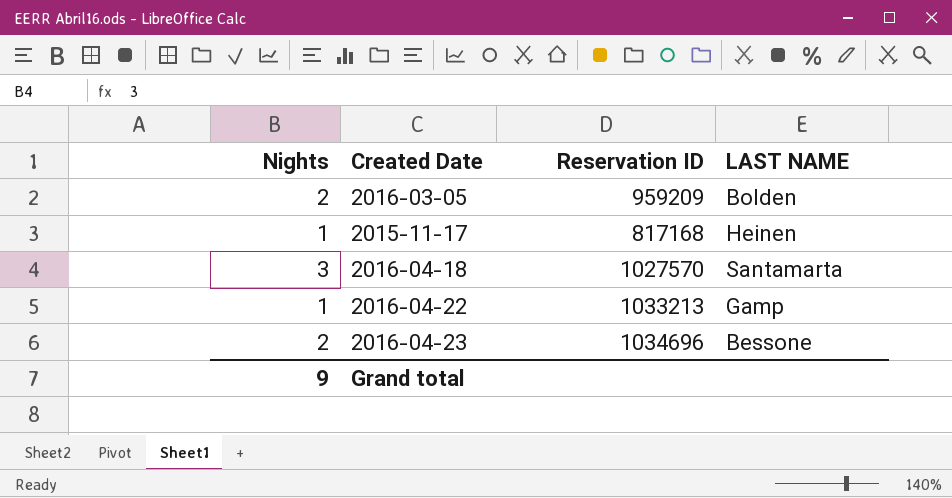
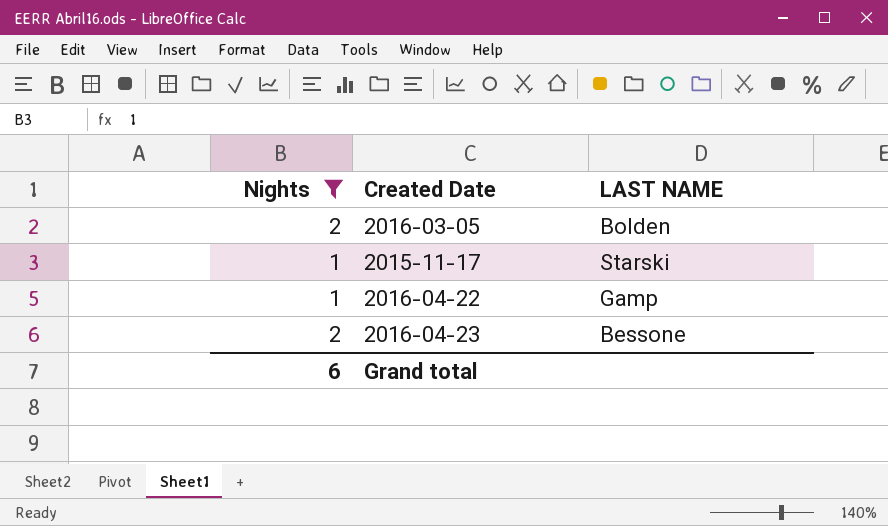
filter: none -> Nights != 3
column Reservation ID | position: 3 -> none
2015-11-17 | LAST NAME: Heinen -> Starski
Grand total | Nights: 9 -> 6

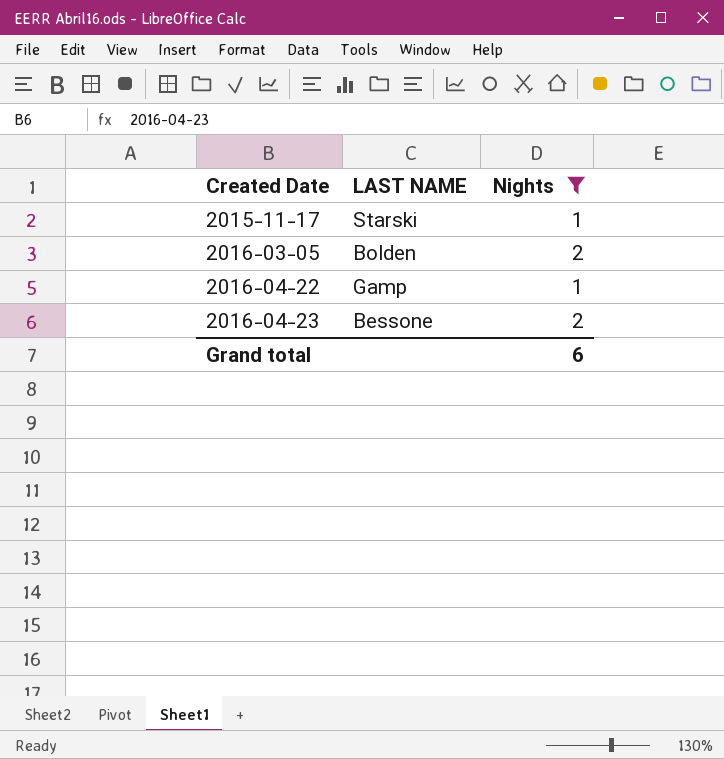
row order: none -> Created Date ascending
column Nights | position: 1 -> 3

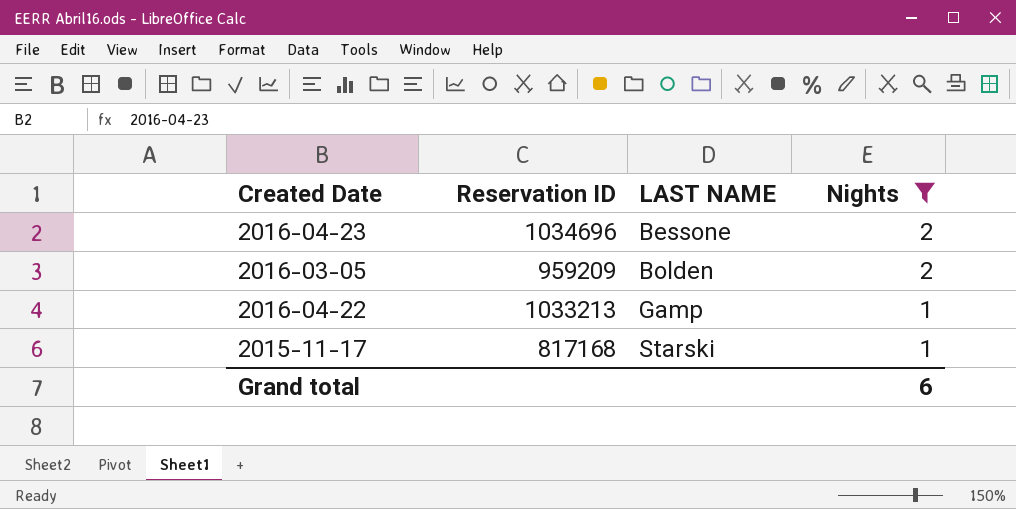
row order: Created Date ascending -> LAST NAME ascending
column Reservation ID | position: none -> 2

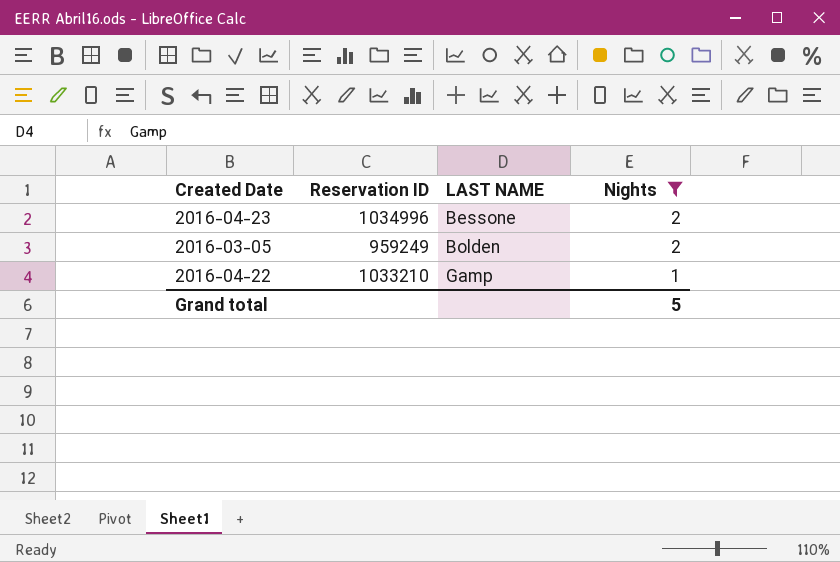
row 2015-11-17: 817168 | Starski | 1 -> none
2016-04-23 | Reservation ID: 1034696 -> 1034996
2016-03-05 | Reservation ID: 959209 -> 959249
2016-04-22 | Reservation ID: 1033213 -> 1033210
Grand total | Nights: 6 -> 5

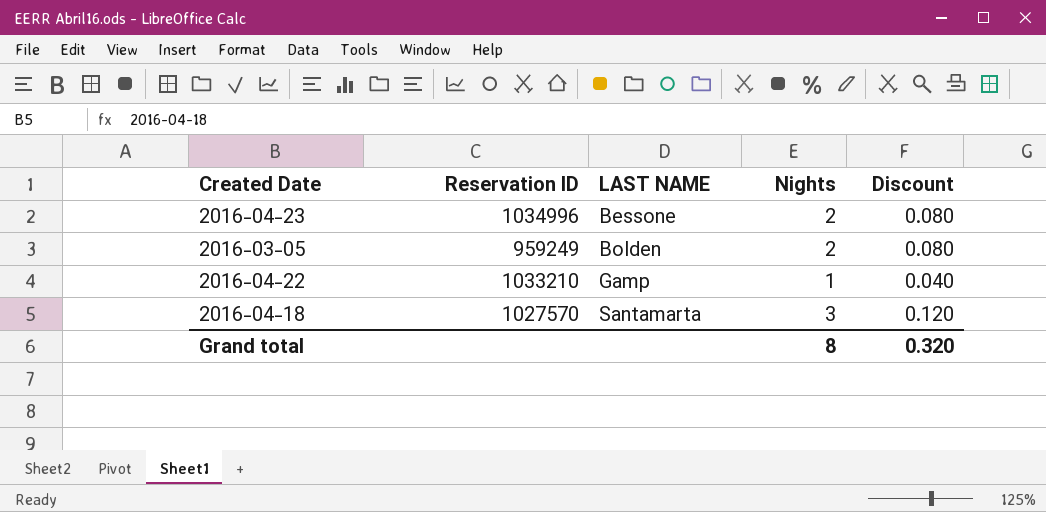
filter: Nights != 3 -> none
column Discount | formula: none -> [Nights] * 0.04
Grand total | Nights: 5 -> 8

